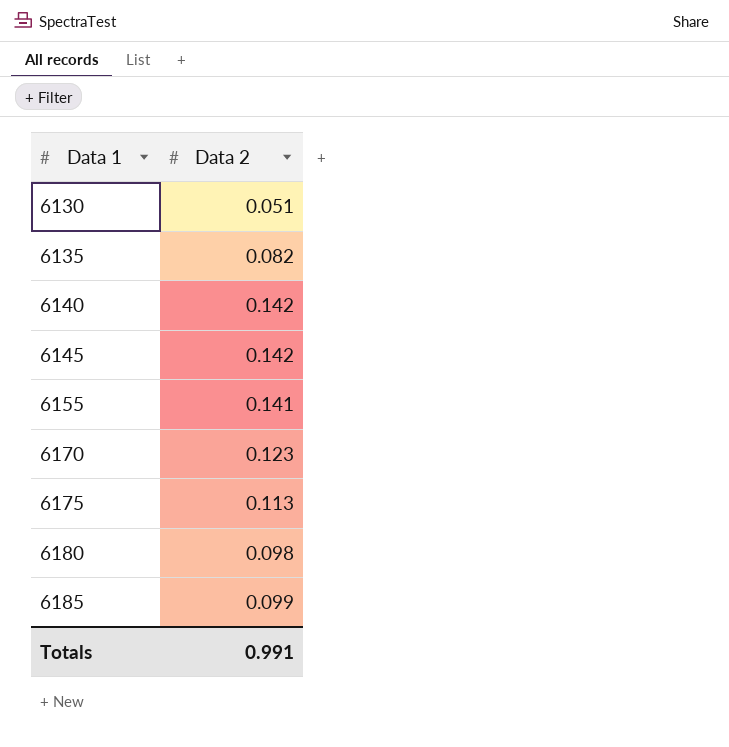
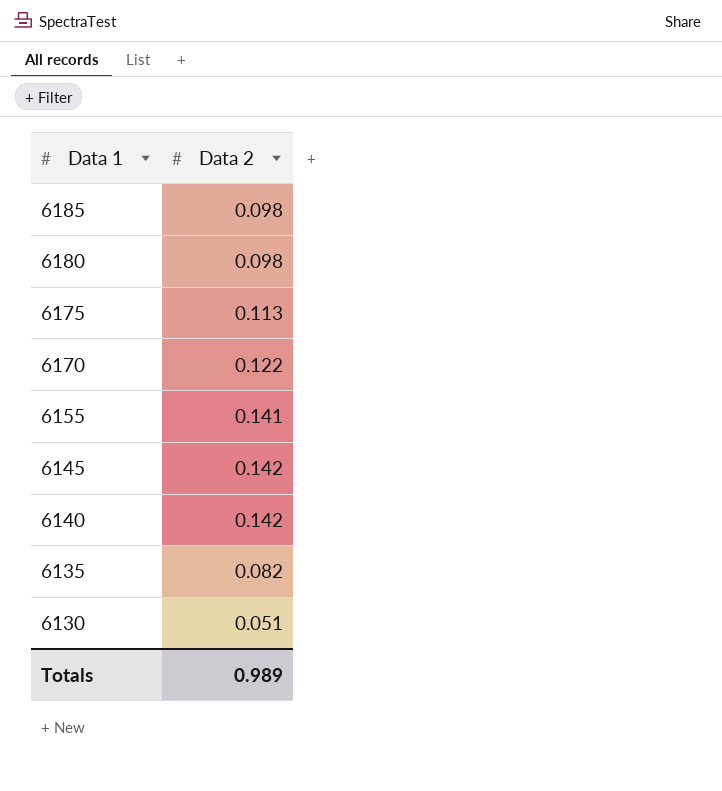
row order: Data 1 ascending -> Data 1 descending
6185 | Data 2: 0.099 -> 0.098
6170 | Data 2: 0.123 -> 0.122
Totals | Data 2: 0.991 -> 0.989

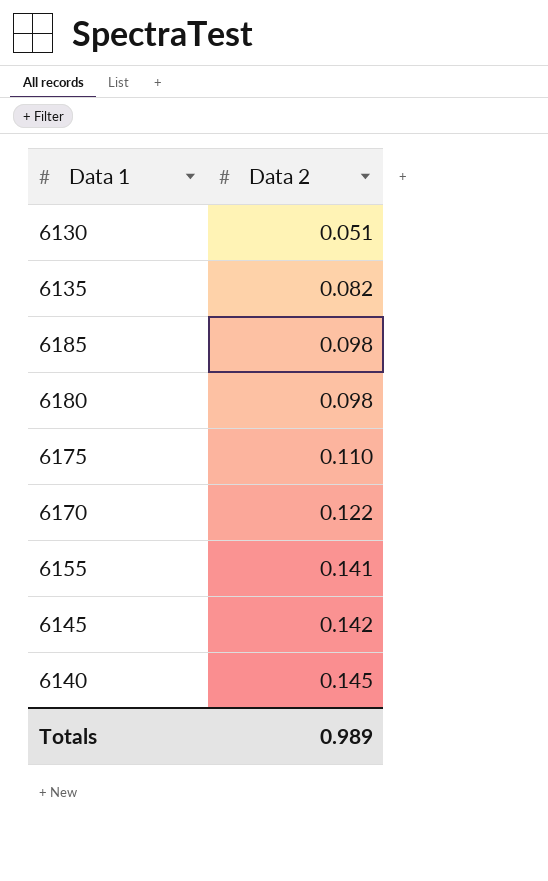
row order: Data 1 descending -> Data 2 ascending
6175 | Data 2: 0.113 -> 0.110
6140 | Data 2: 0.142 -> 0.145

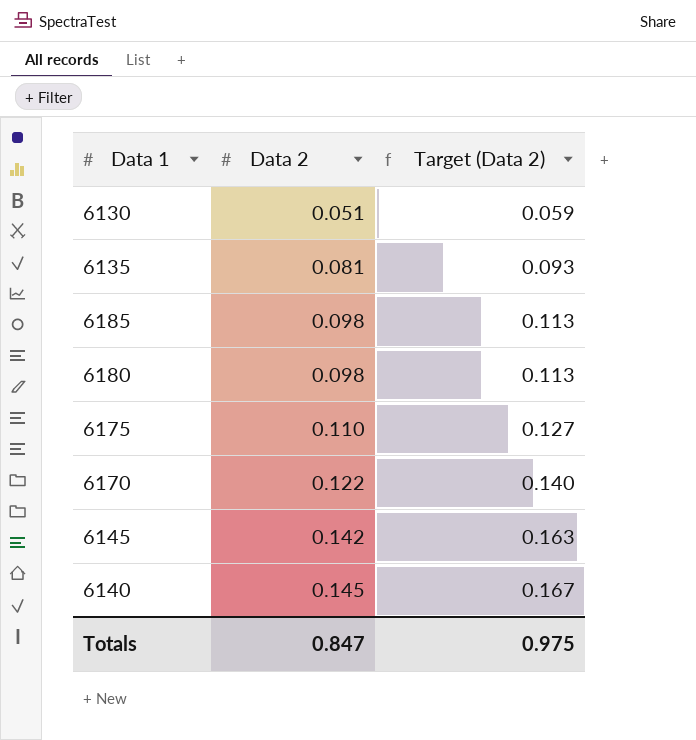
column Target (Data 2) | formula: none -> [Data 2] * 1.15
row 6155: 0.141 -> none
6135 | Data 2: 0.082 -> 0.081
Totals | Data 2: 0.989 -> 0.847

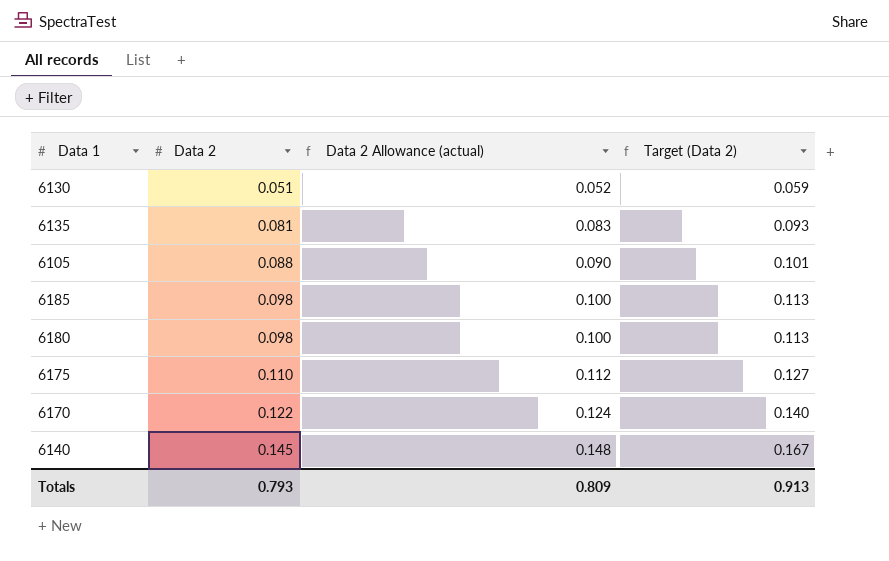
column Data 2 Allowance (actual) | formula: none -> [Data 2] * 1.02
row 6145: 0.142 | 0.163 -> none
row 6105: none -> 0.088 | 0.090 | 0.101
Totals | Data 2: 0.847 -> 0.793
Totals | Target (Data 2): 0.975 -> 0.913

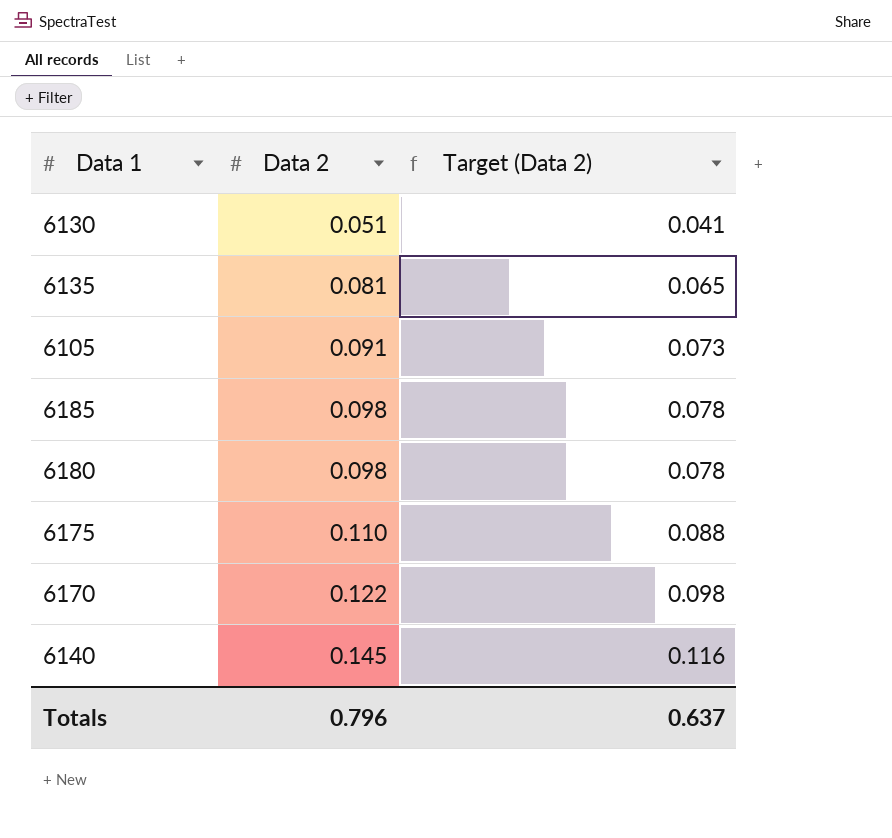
column Data 2 Allowance (actual) | formula: [Data 2] * 1.02 -> none
column Target (Data 2) | formula: [Data 2] * 1.15 -> [Data 2] * 0.8
6105 | Data 2: 0.088 -> 0.091
Totals | Data 2: 0.793 -> 0.796
Totals | Target (Data 2): 0.913 -> 0.637

